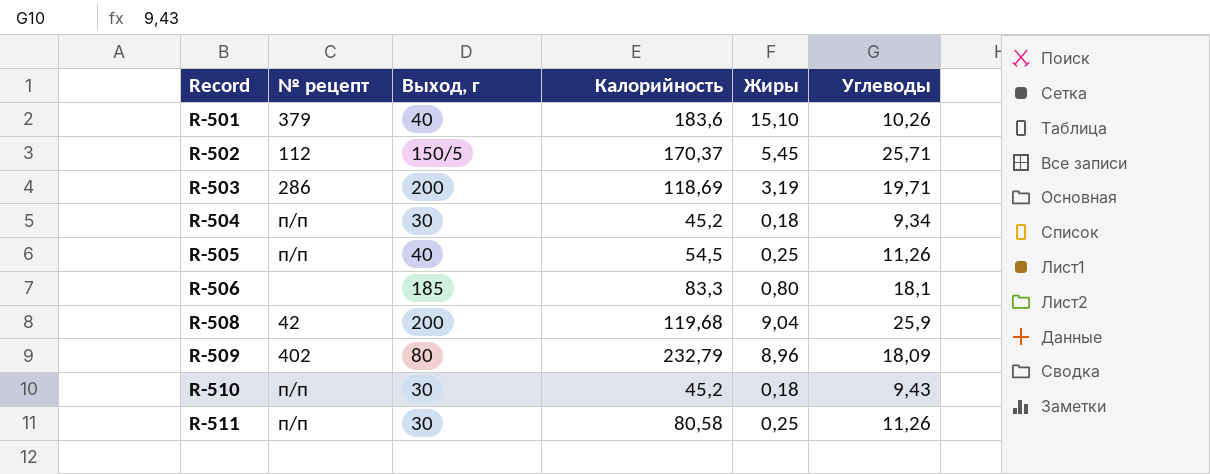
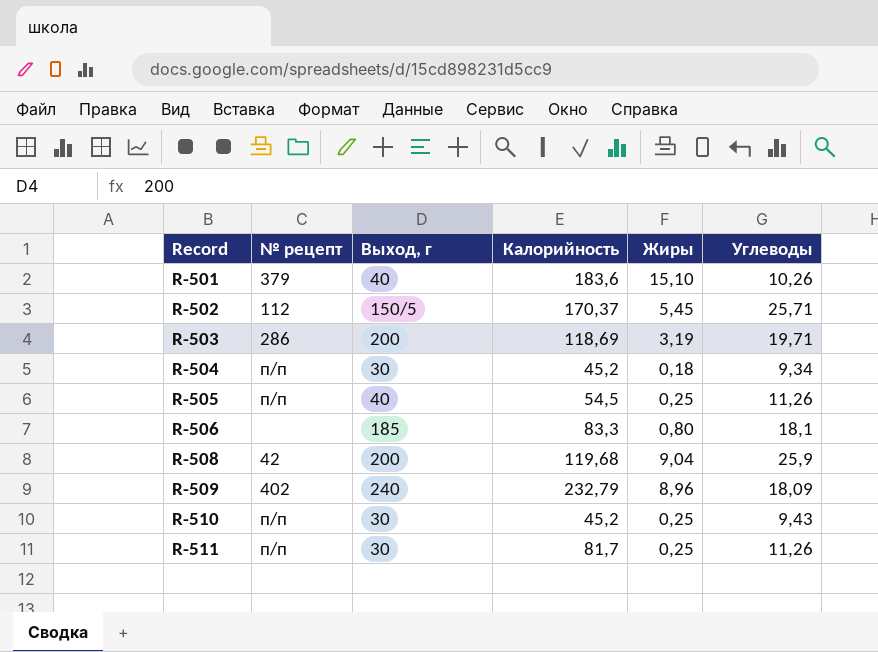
R-509 | Выход, г: 80 -> 240
R-510 | Жиры: 0,18 -> 0,25
R-511 | Калорийность: 80,58 -> 81,7

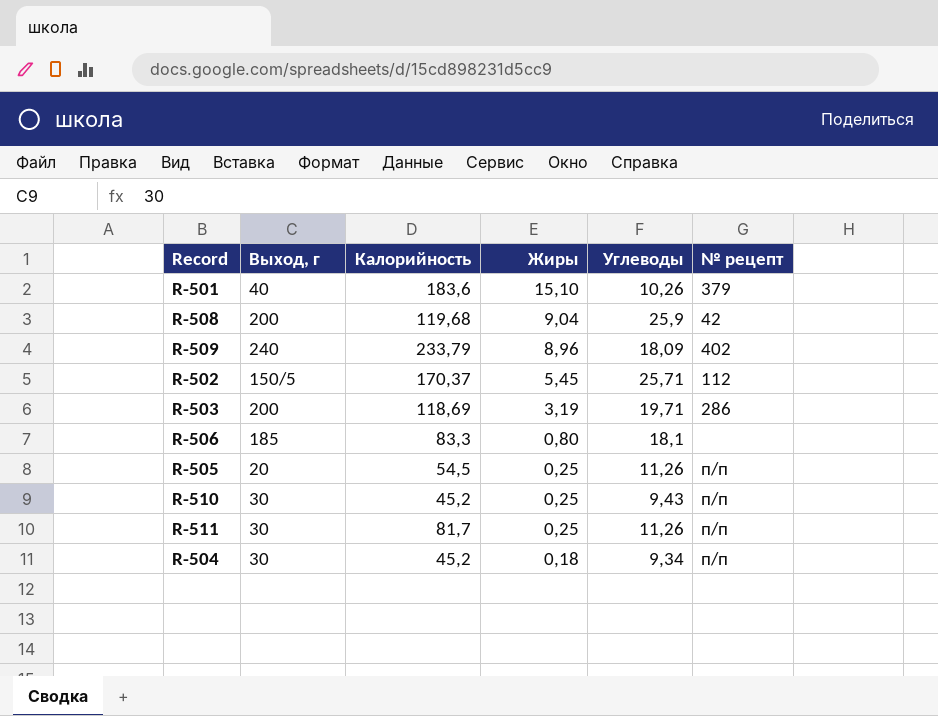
row order: Record ascending -> Жиры descending
column № рецепт | position: 2 -> 6
R-509 | Калорийность: 232,79 -> 233,79
R-505 | Выход, г: 40 -> 20

